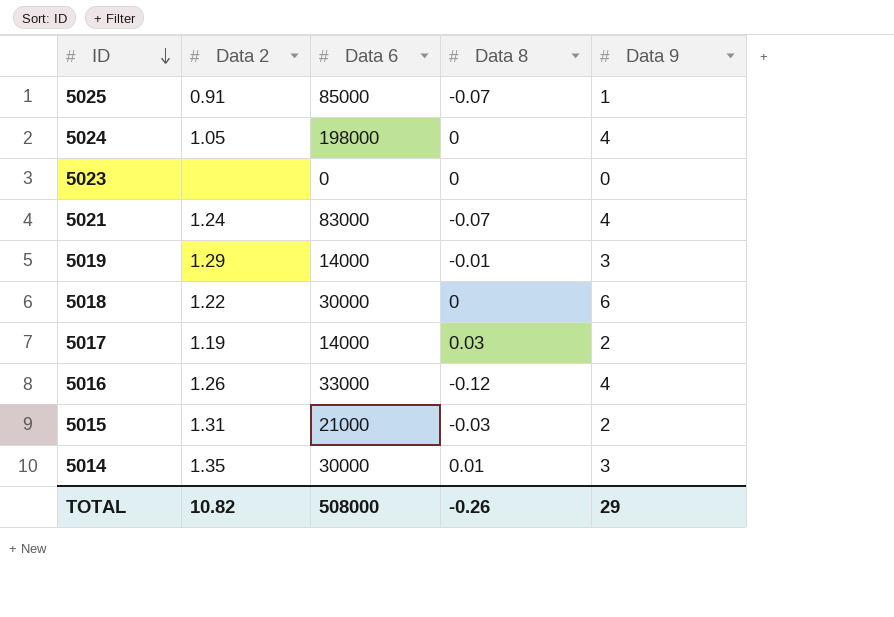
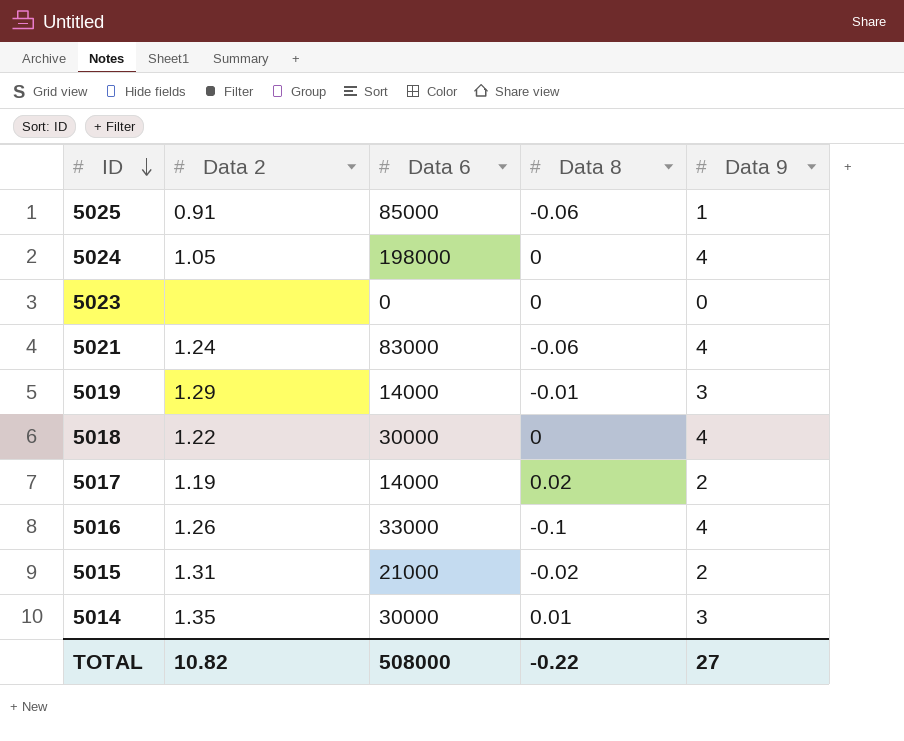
5025 | Data 8: -0.07 -> -0.06
5021 | Data 8: -0.07 -> -0.06
5018 | Data 9: 6 -> 4
5017 | Data 8: 0.03 -> 0.02
5016 | Data 8: -0.12 -> -0.1
5015 | Data 8: -0.03 -> -0.02
TOTAL | Data 8: -0.26 -> -0.22
TOTAL | Data 9: 29 -> 27

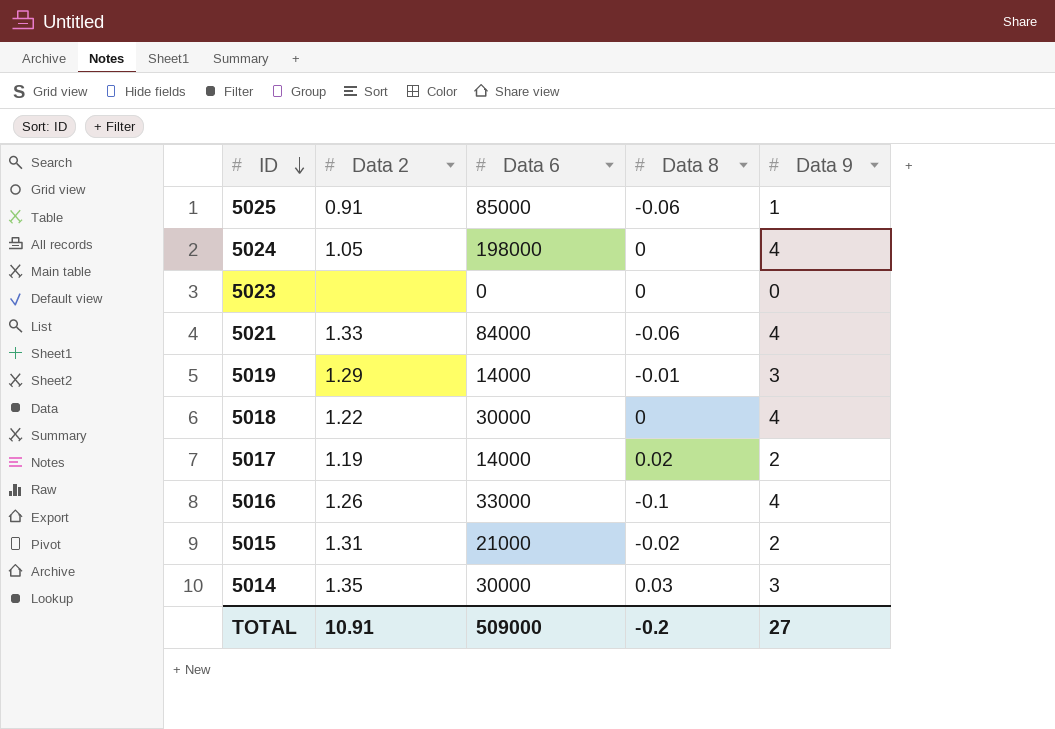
5021 | Data 2: 1.24 -> 1.33
5021 | Data 6: 83000 -> 84000
5014 | Data 8: 0.01 -> 0.03
TOTAL | Data 2: 10.82 -> 10.91
TOTAL | Data 6: 508000 -> 509000
TOTAL | Data 8: -0.22 -> -0.2

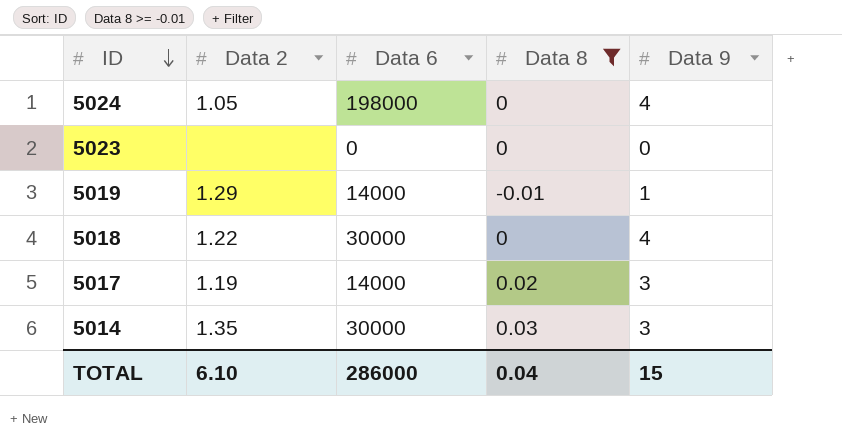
filter: none -> Data 8 >= -0.01
5019 | Data 9: 3 -> 1
5017 | Data 9: 2 -> 3
TOTAL | Data 2: 10.91 -> 6.10
TOTAL | Data 6: 509000 -> 286000
TOTAL | Data 8: -0.2 -> 0.04
TOTAL | Data 9: 27 -> 15

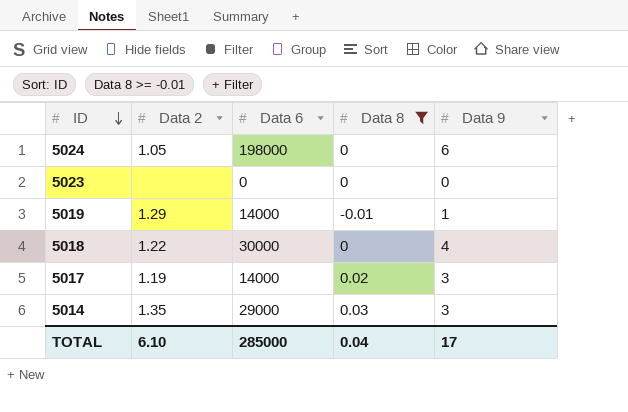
5024 | Data 9: 4 -> 6
5014 | Data 6: 30000 -> 29000
TOTAL | Data 6: 286000 -> 285000
TOTAL | Data 9: 15 -> 17

